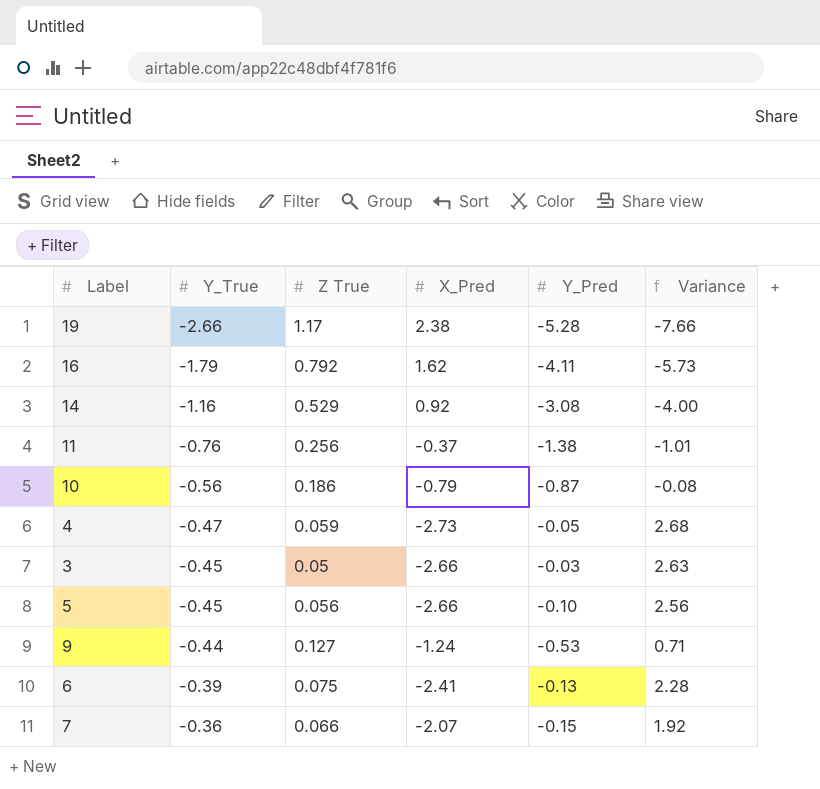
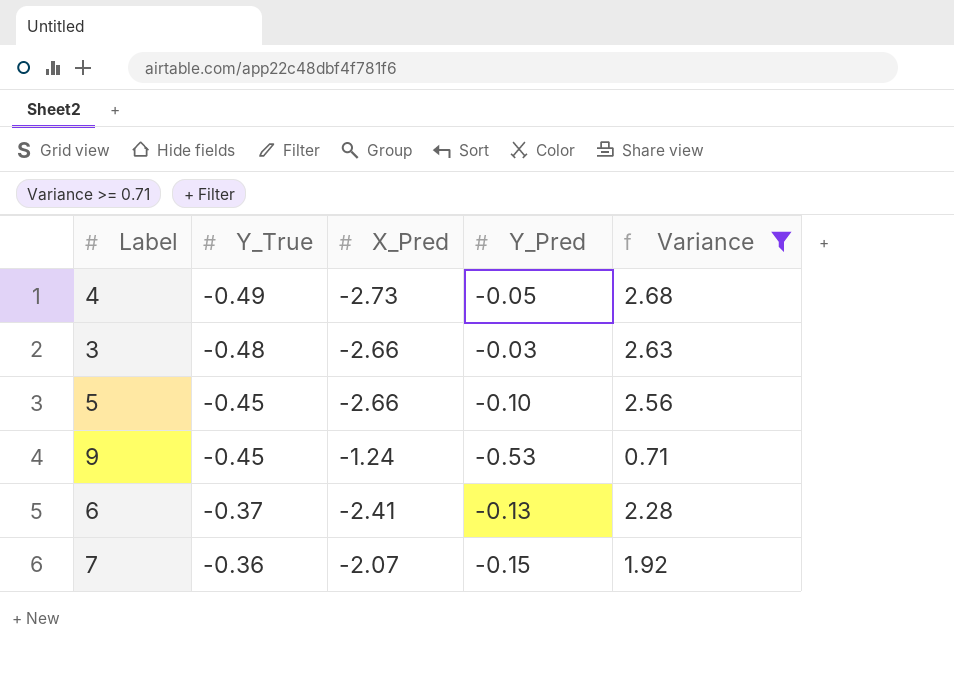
filter: none -> Variance >= 0.71
column Z True | position: 3 -> none
4 | Y_True: -0.47 -> -0.49
3 | Y_True: -0.45 -> -0.48
9 | Y_True: -0.44 -> -0.45
6 | Y_True: -0.39 -> -0.37

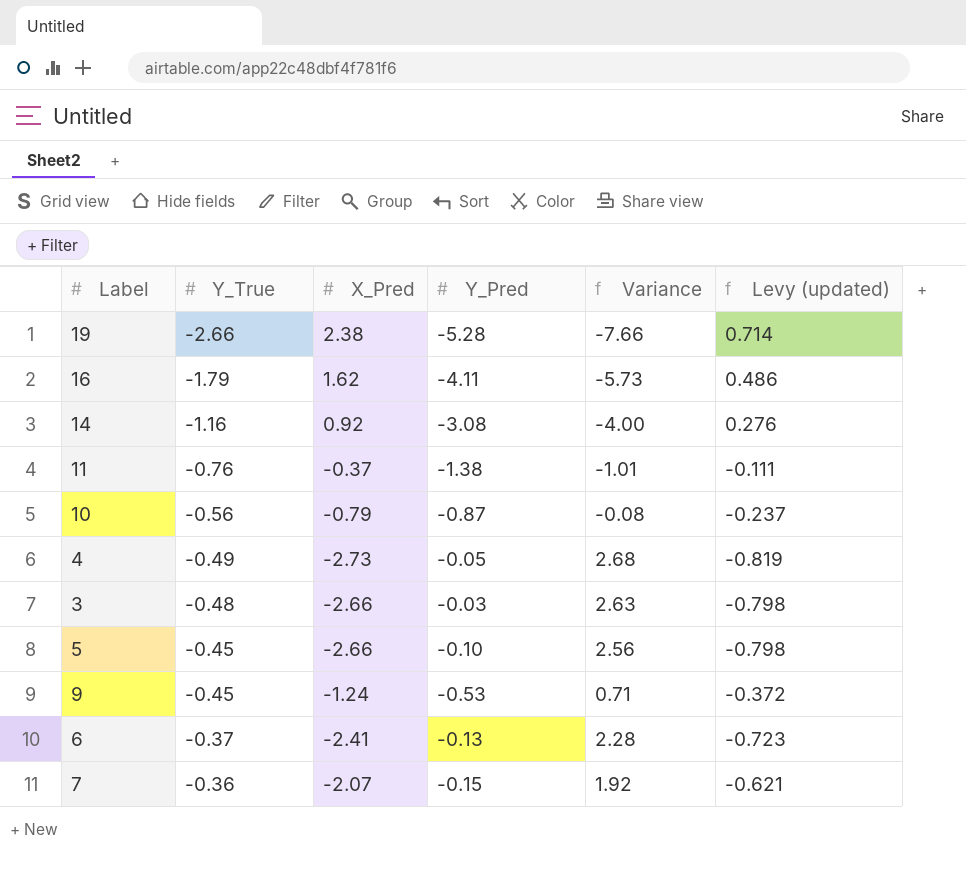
filter: Variance >= 0.71 -> none
column Levy (updated) | formula: none -> [X_Pred] * 0.3

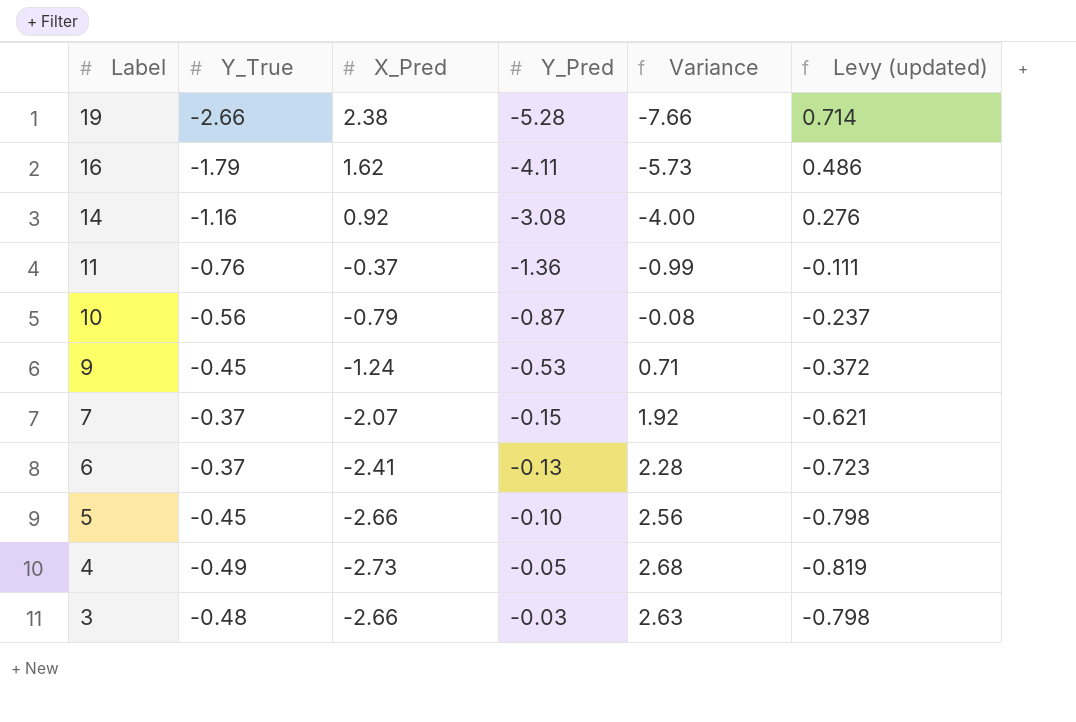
row order: Y_True ascending -> Label descending
11 | Y_Pred: -1.38 -> -1.36
11 | Variance: -1.01 -> -0.99
7 | Y_True: -0.36 -> -0.37

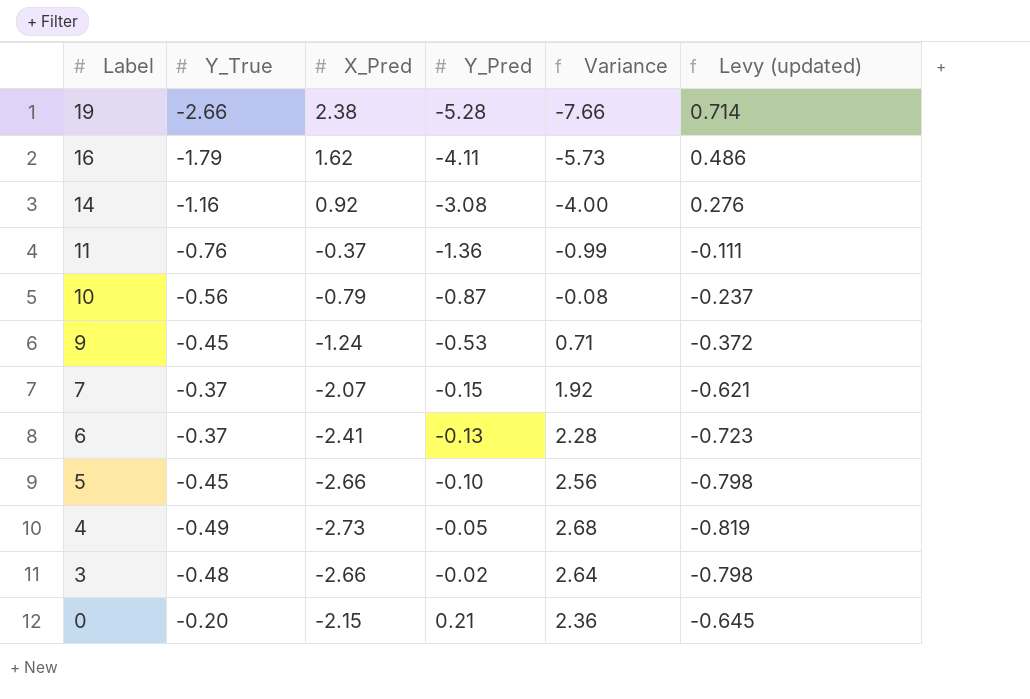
3 | Y_Pred: -0.03 -> -0.02
3 | Variance: 2.63 -> 2.64
row 0: none -> -0.20 | -2.15 | 0.21 | 2.36 | -0.645

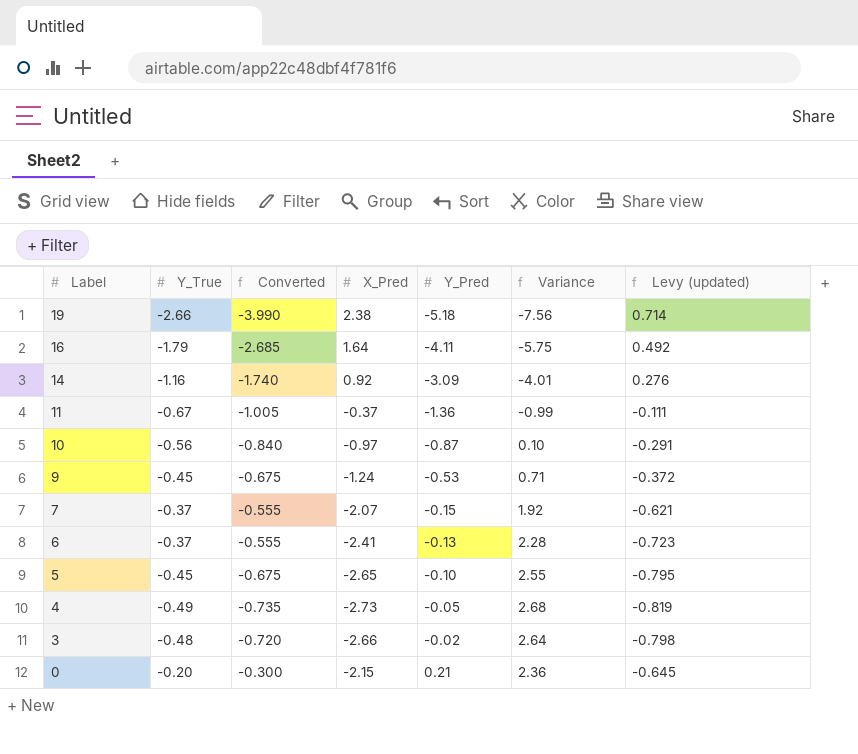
column Converted | formula: none -> [Y_True] * 1.5
19 | Y_Pred: -5.28 -> -5.18
19 | Variance: -7.66 -> -7.56
16 | X_Pred: 1.62 -> 1.64
16 | Variance: -5.73 -> -5.75
16 | Levy (updated): 0.486 -> 0.492
14 | Y_Pred: -3.08 -> -3.09
14 | Variance: -4.00 -> -4.01
11 | Y_True: -0.76 -> -0.67
10 | X_Pred: -0.79 -> -0.97
10 | Variance: -0.08 -> 0.10
10 | Levy (updated): -0.237 -> -0.291
5 | X_Pred: -2.66 -> -2.65
5 | Variance: 2.56 -> 2.55
5 | Levy (updated): -0.798 -> -0.795

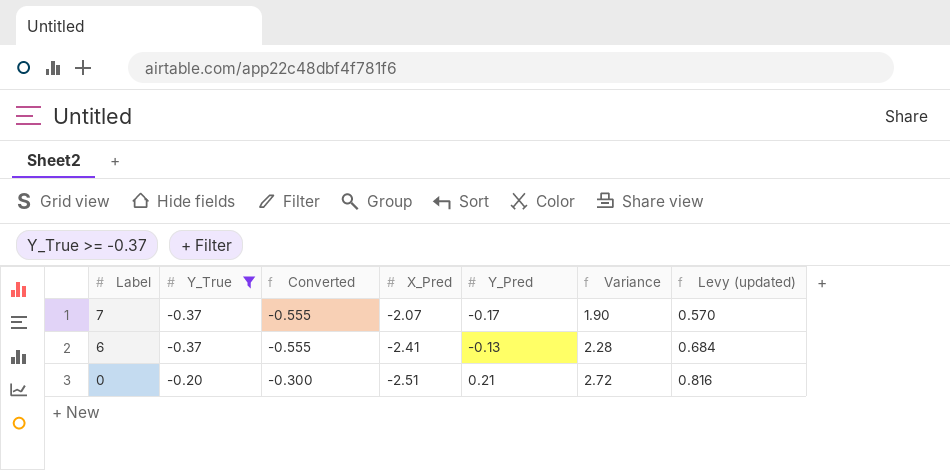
filter: none -> Y_True >= -0.37
column Levy (updated) | formula: [X_Pred] * 0.3 -> [Variance] * 0.3
7 | Y_Pred: -0.15 -> -0.17
7 | Variance: 1.92 -> 1.90
0 | X_Pred: -2.15 -> -2.51
0 | Variance: 2.36 -> 2.72

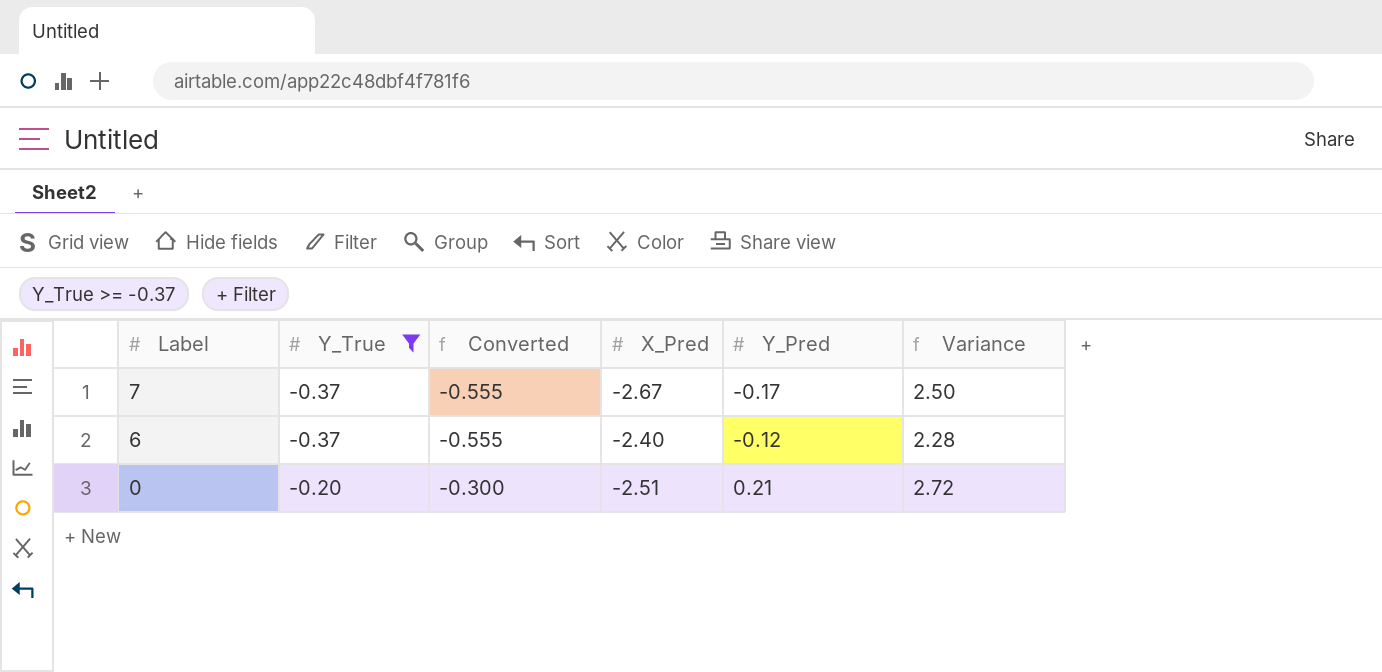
column Levy (updated) | formula: [Variance] * 0.3 -> none
7 | X_Pred: -2.07 -> -2.67
7 | Variance: 1.90 -> 2.50
6 | X_Pred: -2.41 -> -2.40
6 | Y_Pred: -0.13 -> -0.12

